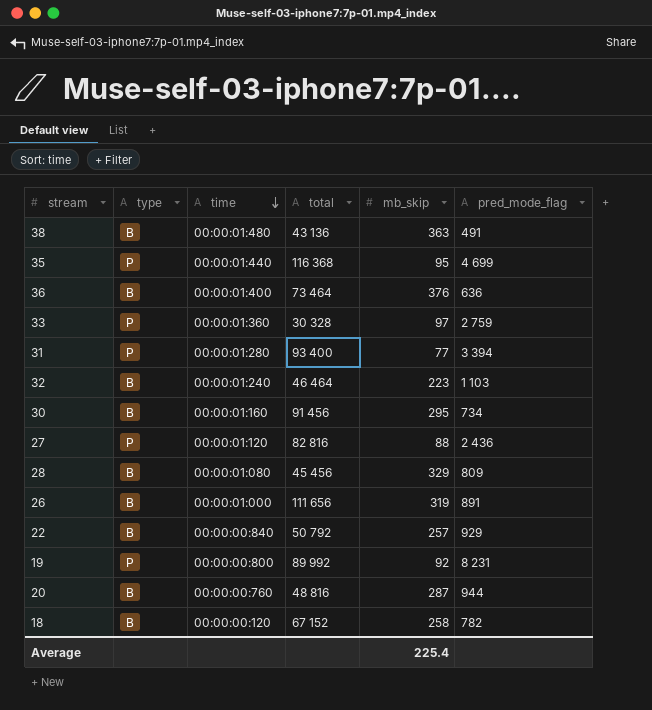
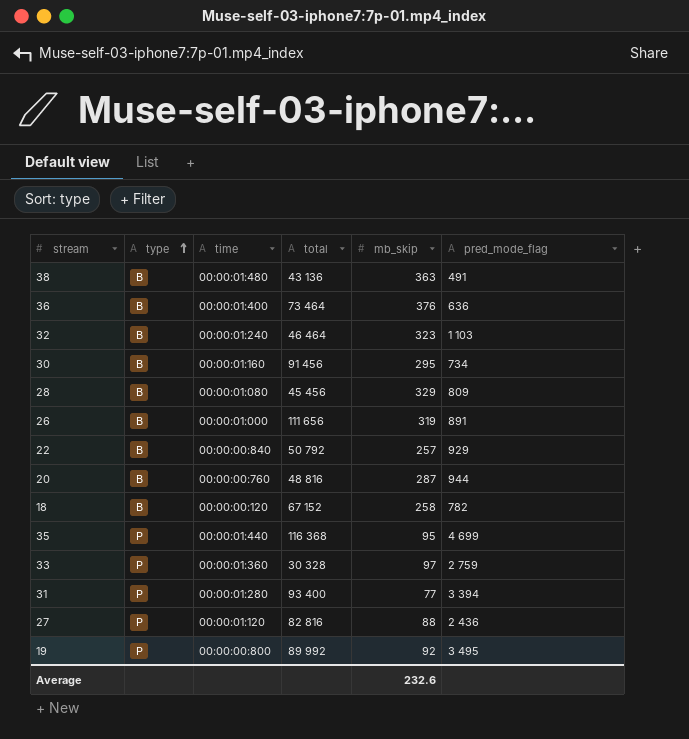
row order: time descending -> type ascending
32 | mb_skip: 223 -> 323
19 | pred_mode_flag: 8 231 -> 3 495
Average | mb_skip: 225.4 -> 232.6

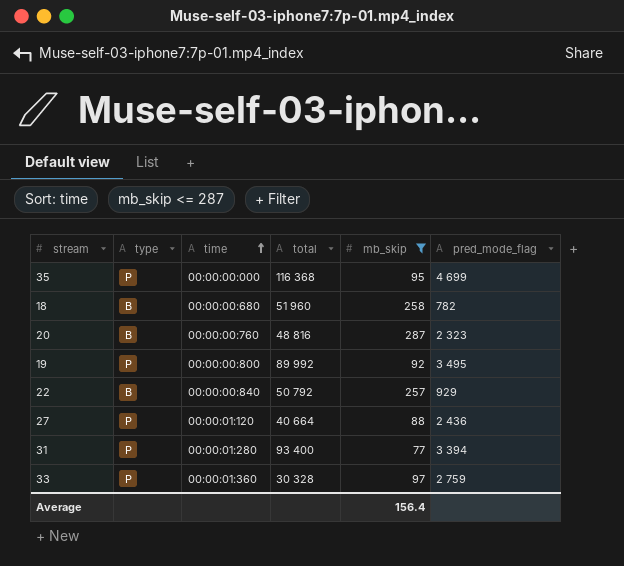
filter: none -> mb_skip <= 287
row order: type ascending -> time ascending
35 | time: 00:00:01:440 -> 00:00:00:000
18 | time: 00:00:00:120 -> 00:00:00:680
18 | total: 67 152 -> 51 960
20 | pred_mode_flag: 944 -> 2 323
27 | total: 82 816 -> 40 664
Average | mb_skip: 232.6 -> 156.4

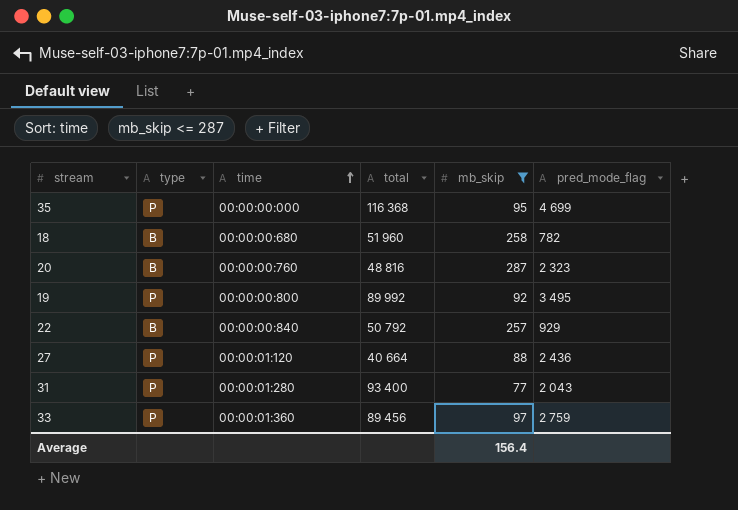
31 | pred_mode_flag: 3 394 -> 2 043
33 | total: 30 328 -> 89 456

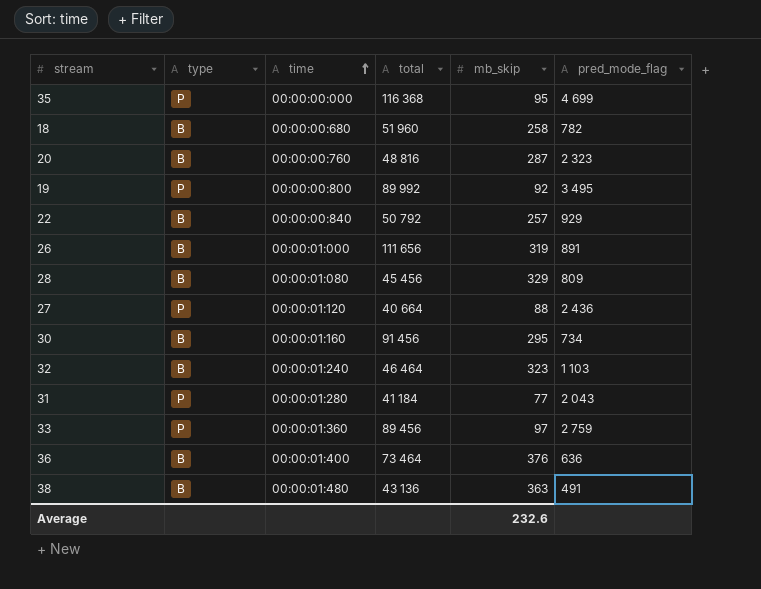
filter: mb_skip <= 287 -> none
31 | total: 93 400 -> 41 184
Average | mb_skip: 156.4 -> 232.6

